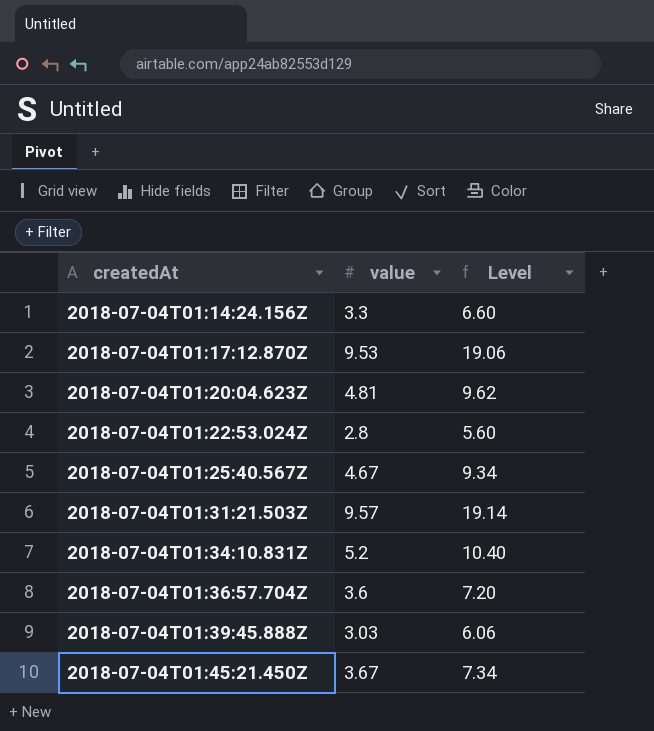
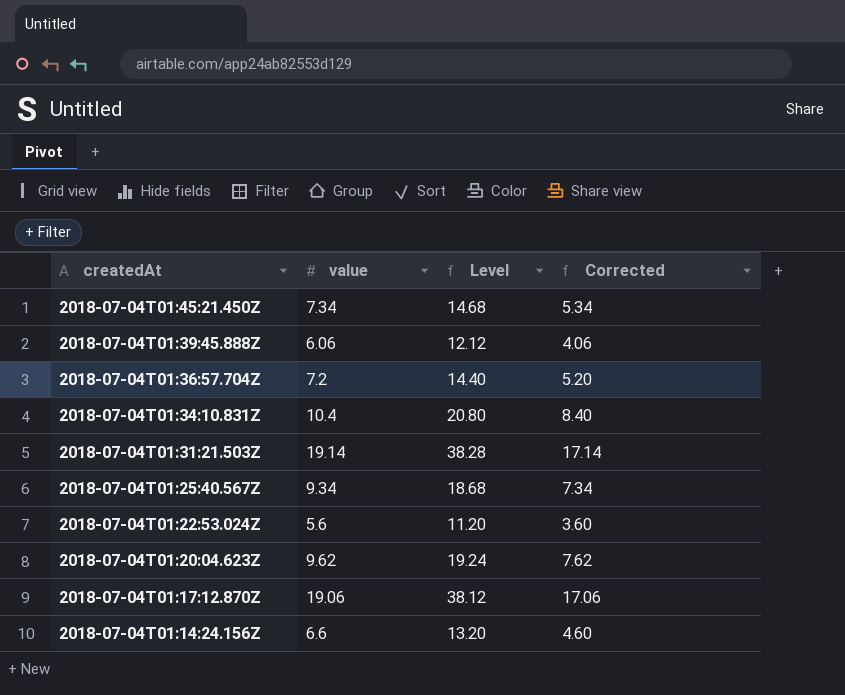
row order: createdAt ascending -> createdAt descending
column Corrected | formula: none -> [value] - 2
2018-07-04T01:45:21.450Z | value: 3.67 -> 7.34
2018-07-04T01:45:21.450Z | Level: 7.34 -> 14.68
2018-07-04T01:39:45.888Z | value: 3.03 -> 6.06
2018-07-04T01:39:45.888Z | Level: 6.06 -> 12.12
2018-07-04T01:36:57.704Z | value: 3.6 -> 7.2
2018-07-04T01:36:57.704Z | Level: 7.20 -> 14.40
2018-07-04T01:34:10.831Z | value: 5.2 -> 10.4
2018-07-04T01:34:10.831Z | Level: 10.40 -> 20.80
2018-07-04T01:31:21.503Z | value: 9.57 -> 19.14
2018-07-04T01:31:21.503Z | Level: 19.14 -> 38.28
2018-07-04T01:25:40.567Z | value: 4.67 -> 9.34
2018-07-04T01:25:40.567Z | Level: 9.34 -> 18.68
2018-07-04T01:22:53.024Z | value: 2.8 -> 5.6
2018-07-04T01:22:53.024Z | Level: 5.60 -> 11.20
2018-07-04T01:20:04.623Z | value: 4.81 -> 9.62
2018-07-04T01:20:04.623Z | Level: 9.62 -> 19.24
2018-07-04T01:17:12.870Z | value: 9.53 -> 19.06
2018-07-04T01:17:12.870Z | Level: 19.06 -> 38.12
2018-07-04T01:14:24.156Z | value: 3.3 -> 6.6
2018-07-04T01:14:24.156Z | Level: 6.60 -> 13.20

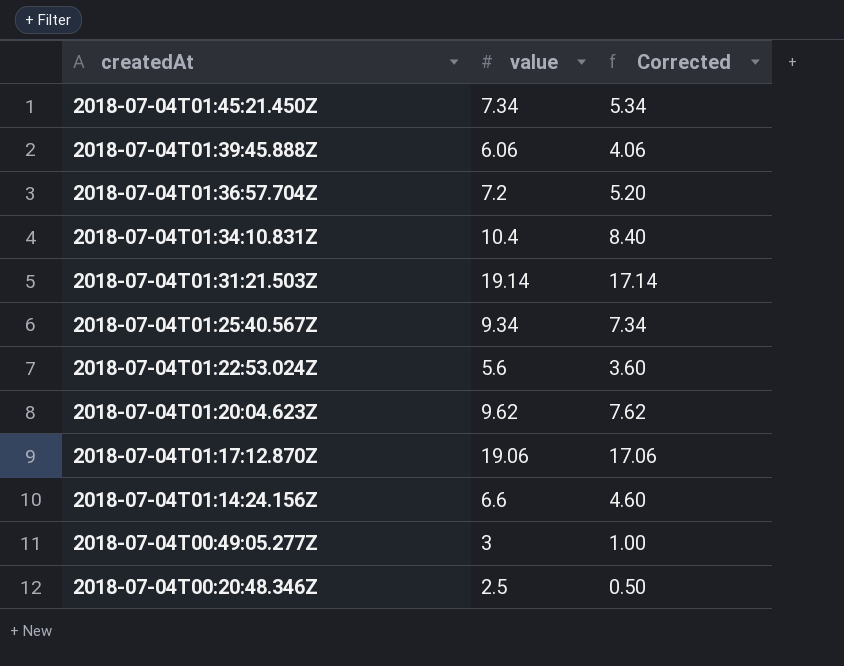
column Level | formula: [value] * 2 -> none
row 2018-07-04T00:49:05.277Z: none -> 3 | 1.00
row 2018-07-04T00:20:48.346Z: none -> 2.5 | 0.50

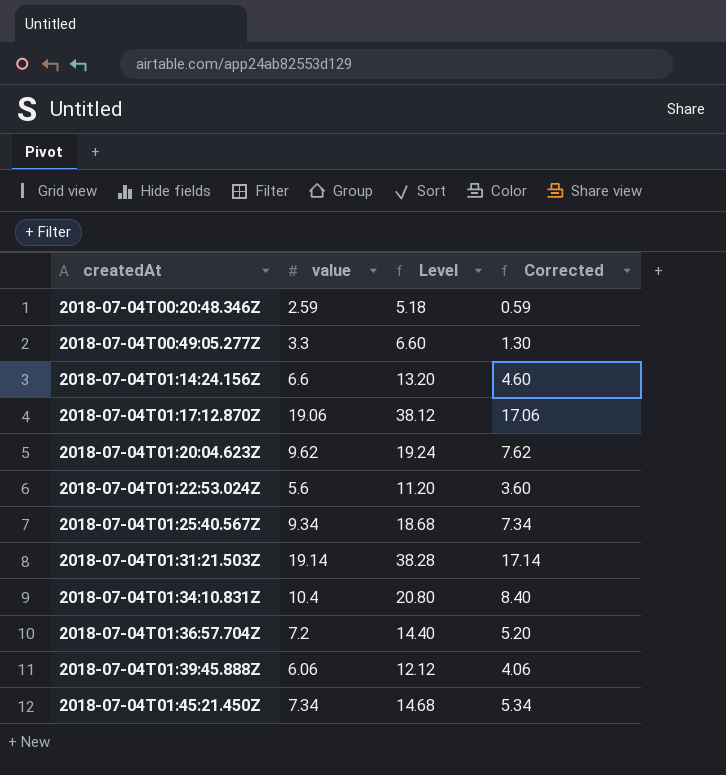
row order: createdAt descending -> createdAt ascending
column Level | formula: none -> [value] * 2
2018-07-04T00:20:48.346Z | value: 2.5 -> 2.59
2018-07-04T00:20:48.346Z | Corrected: 0.50 -> 0.59
2018-07-04T00:49:05.277Z | value: 3 -> 3.3
2018-07-04T00:49:05.277Z | Corrected: 1.00 -> 1.30

